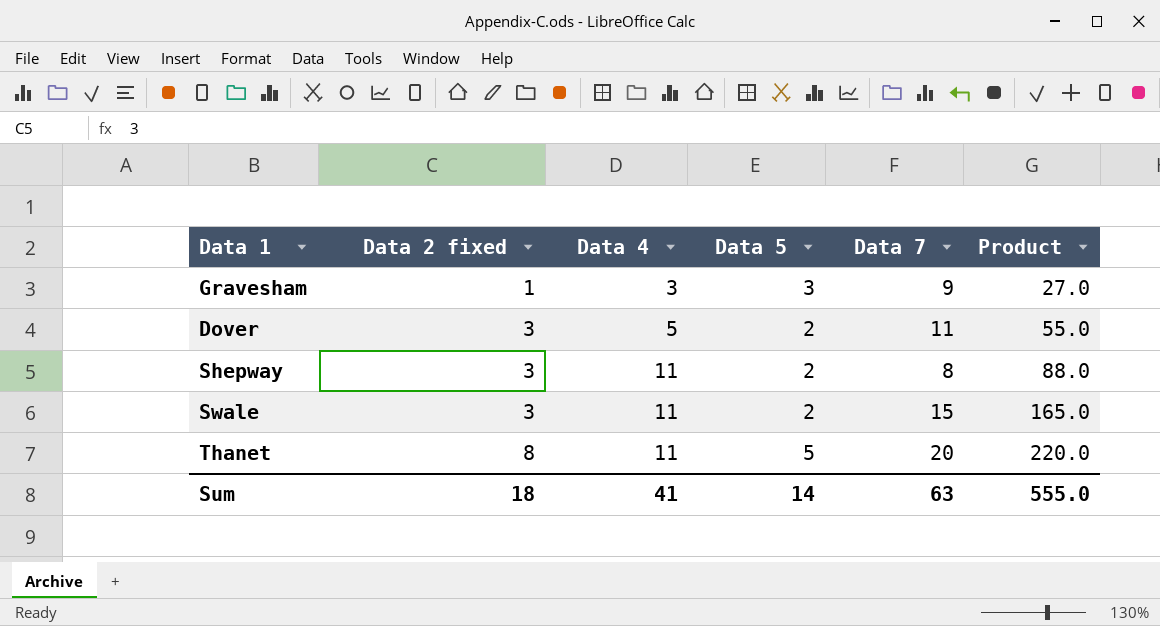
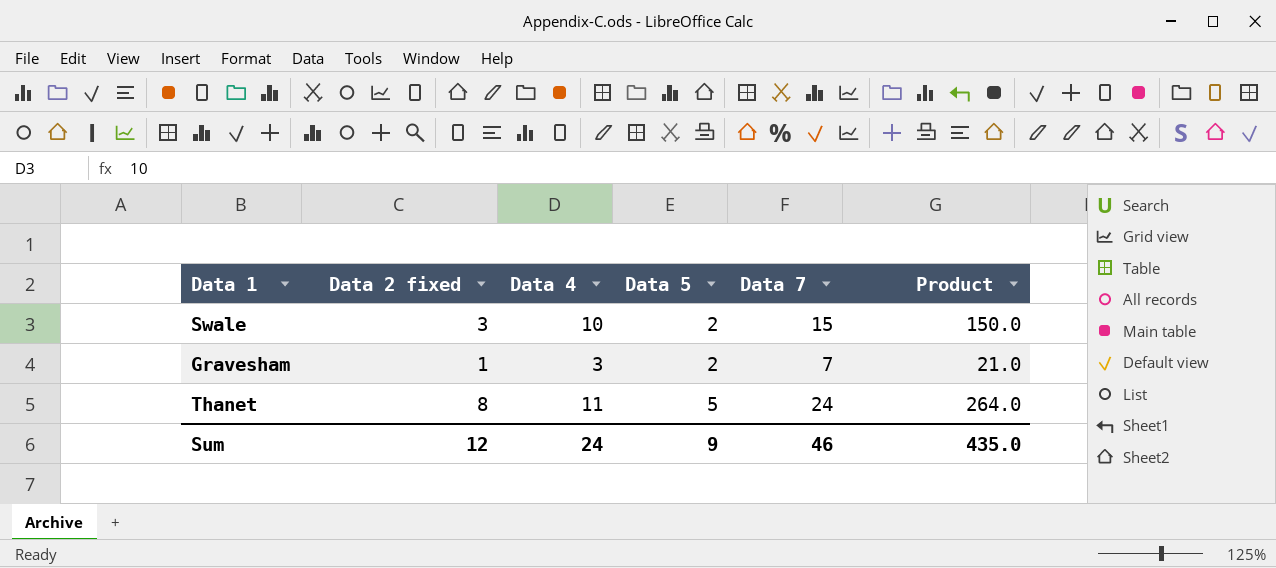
row order: Data 2 fixed ascending -> Data 5 ascending
row Dover: 3 | 5 | 2 | 11 | 55.0 -> none
row Shepway: 3 | 11 | 2 | 8 | 88.0 -> none
Swale | Data 4: 11 -> 10
Swale | Product: 165.0 -> 150.0
Gravesham | Data 5: 3 -> 2
Gravesham | Data 7: 9 -> 7
Gravesham | Product: 27.0 -> 21.0
Thanet | Data 7: 20 -> 24
Thanet | Product: 220.0 -> 264.0
Sum | Data 2 fixed: 18 -> 12
Sum | Data 4: 41 -> 24
Sum | Data 5: 14 -> 9
Sum | Data 7: 63 -> 46
Sum | Product: 555.0 -> 435.0

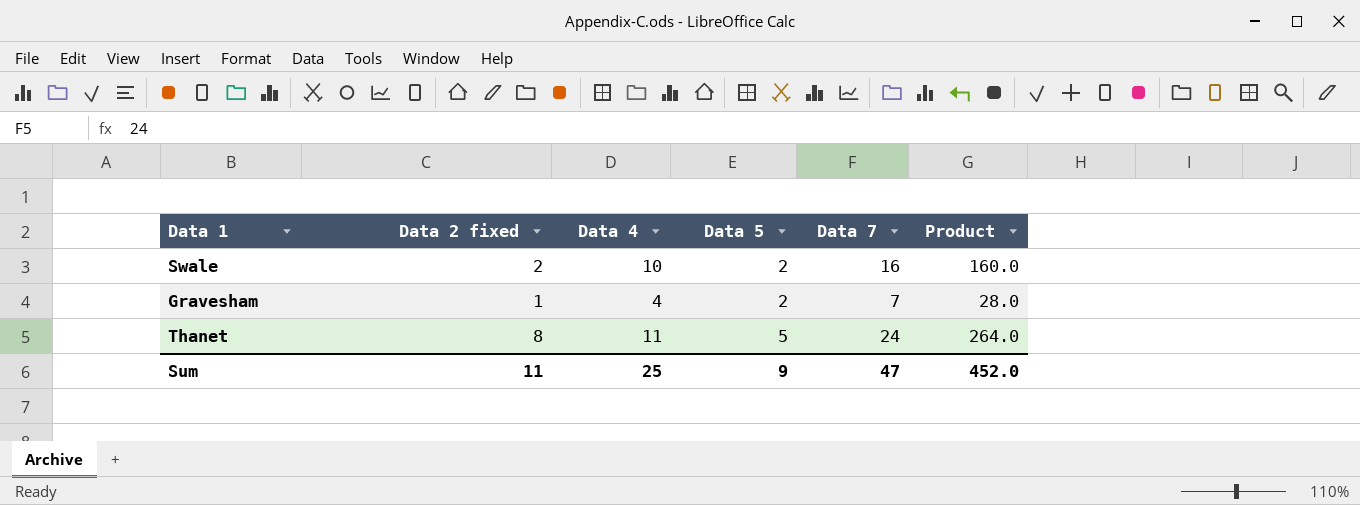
Swale | Data 2 fixed: 3 -> 2
Swale | Data 7: 15 -> 16
Swale | Product: 150.0 -> 160.0
Gravesham | Data 4: 3 -> 4
Gravesham | Product: 21.0 -> 28.0
Sum | Data 2 fixed: 12 -> 11
Sum | Data 4: 24 -> 25
Sum | Data 7: 46 -> 47
Sum | Product: 435.0 -> 452.0

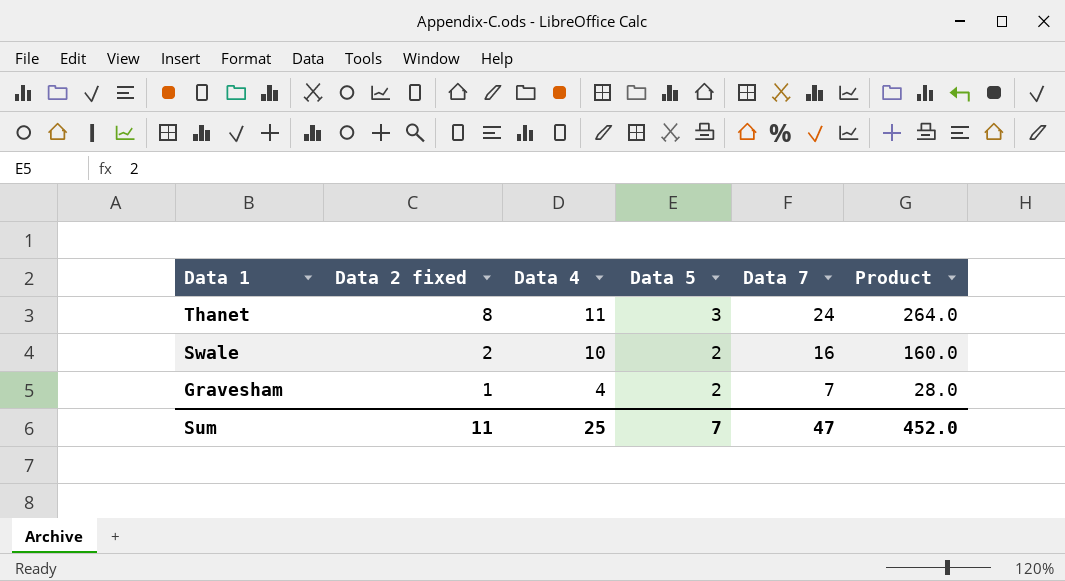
row order: Data 5 ascending -> Data 1 descending
Thanet | Data 5: 5 -> 3
Sum | Data 5: 9 -> 7

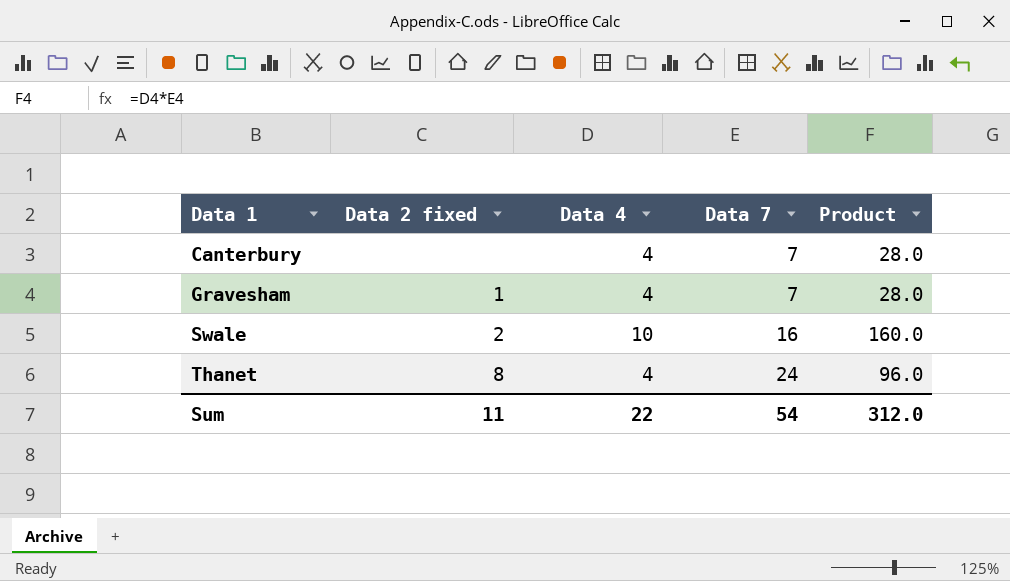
row order: Data 1 descending -> Data 1 ascending
column Data 5 | position: 4 -> none
row Canterbury: none -> none | 4 | 7 | 28.0
Thanet | Data 4: 11 -> 4
Thanet | Product: 264.0 -> 96.0
Sum | Data 4: 25 -> 22
Sum | Data 7: 47 -> 54
Sum | Product: 452.0 -> 312.0

